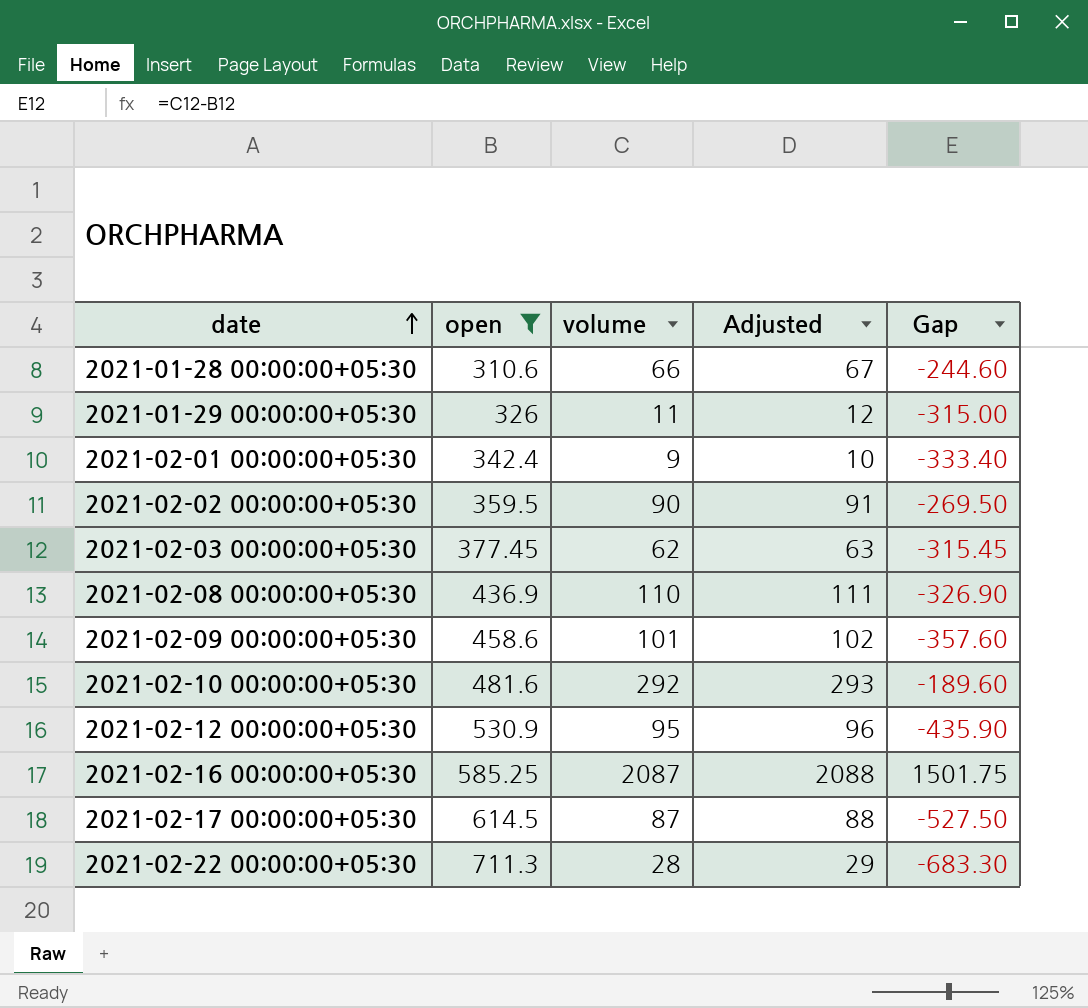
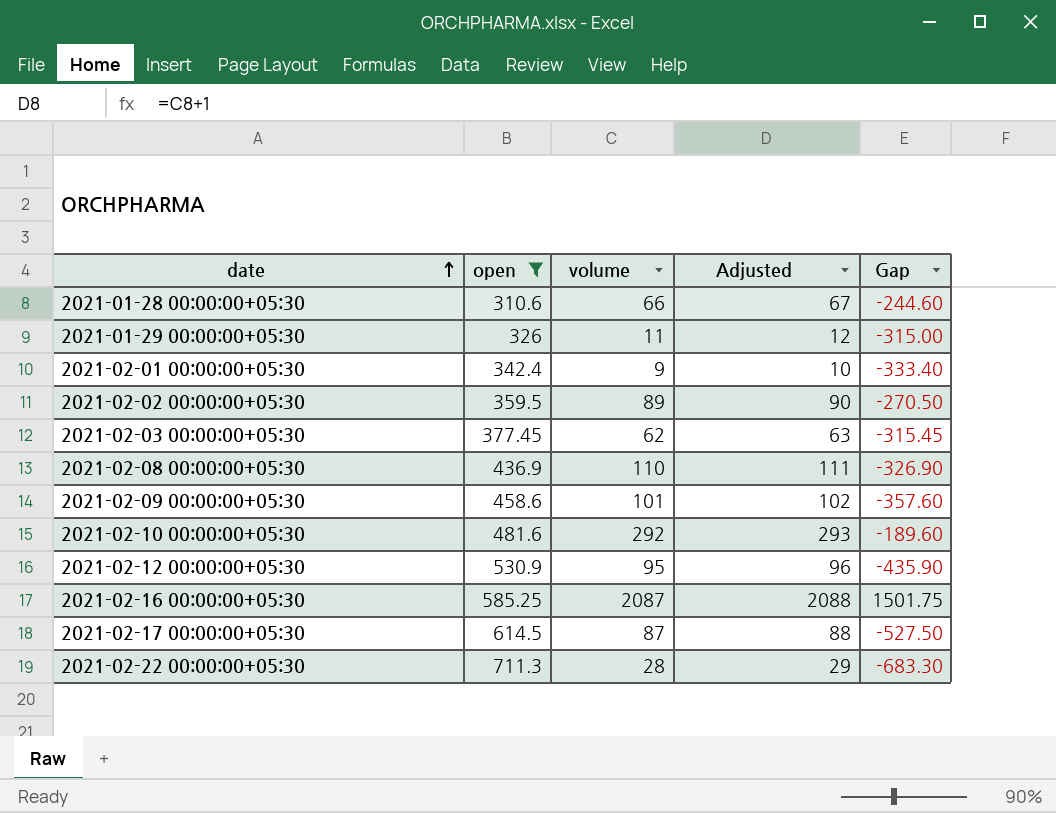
2021-02-02 00:00:00+05:30 | volume: 90 -> 89
2021-02-02 00:00:00+05:30 | Adjusted: 91 -> 90
2021-02-02 00:00:00+05:30 | Gap: -269.50 -> -270.50

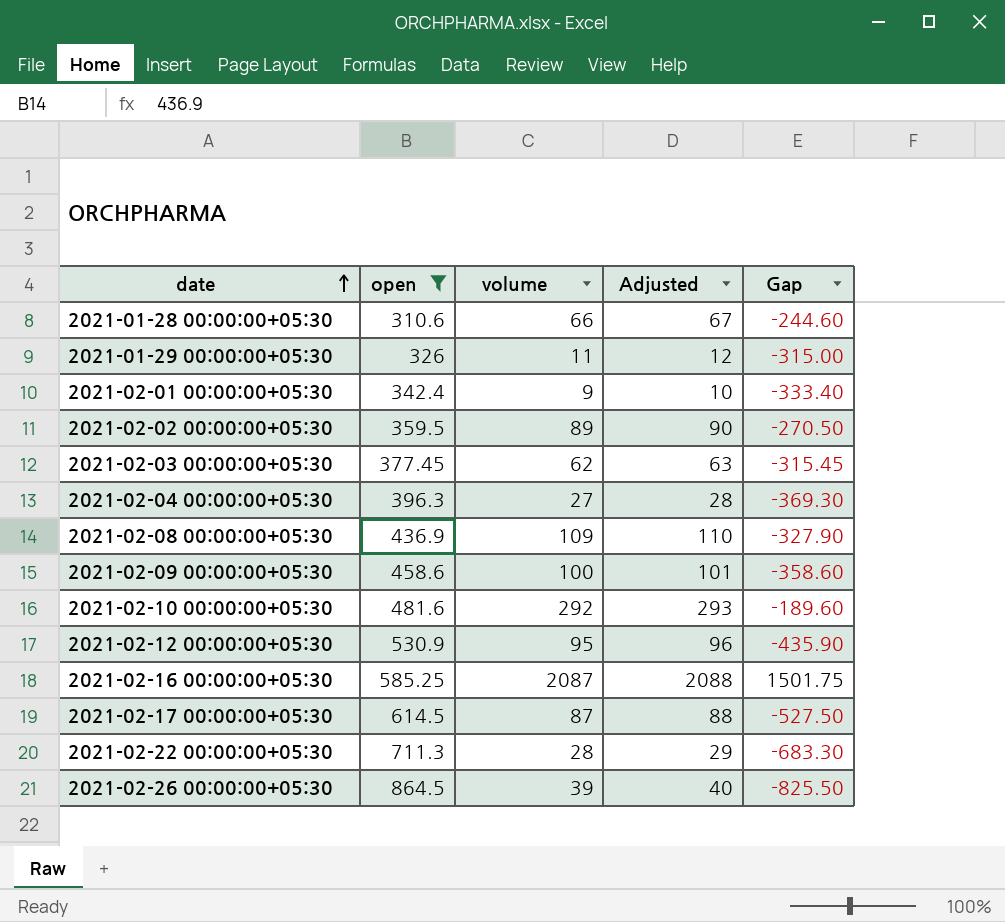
row 2021-02-04 00:00:00+05:30: none -> 396.3 | 27 | 28 | -369.30
2021-02-08 00:00:00+05:30 | volume: 110 -> 109
2021-02-08 00:00:00+05:30 | Adjusted: 111 -> 110
2021-02-08 00:00:00+05:30 | Gap: -326.90 -> -327.90
2021-02-09 00:00:00+05:30 | volume: 101 -> 100
2021-02-09 00:00:00+05:30 | Adjusted: 102 -> 101
2021-02-09 00:00:00+05:30 | Gap: -357.60 -> -358.60
row 2021-02-26 00:00:00+05:30: none -> 864.5 | 39 | 40 | -825.50

